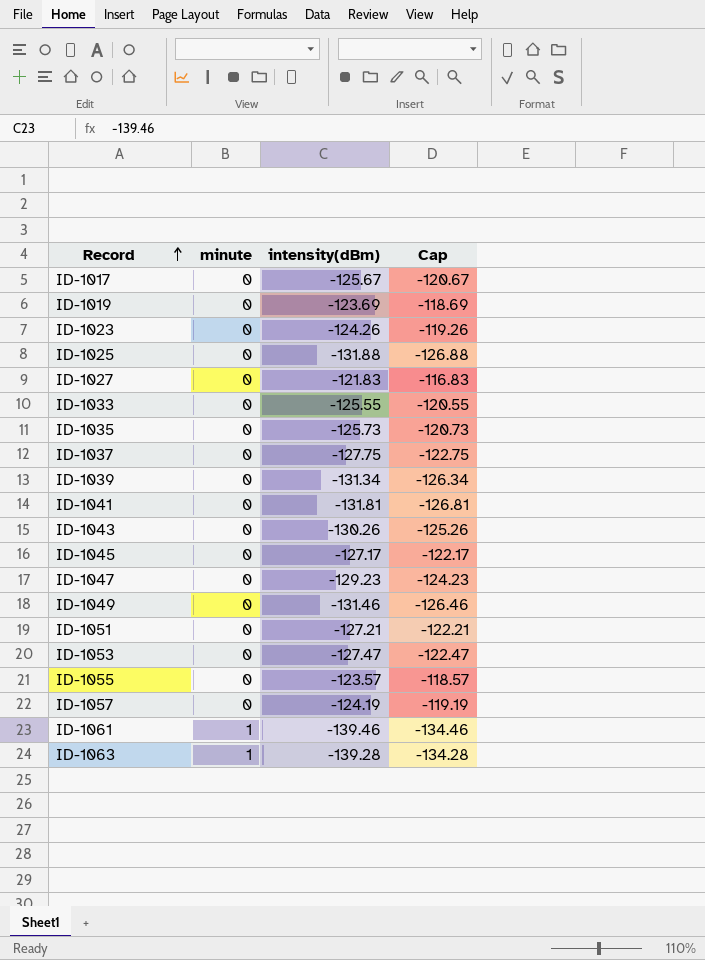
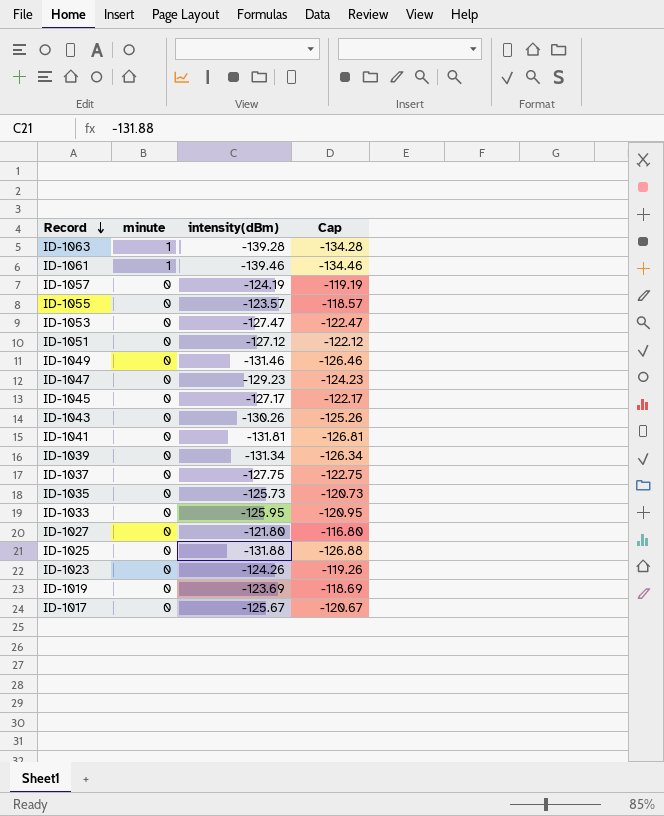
row order: Record ascending -> Record descending
ID-1051 | intensity(dBm): -127.21 -> -127.12
ID-1051 | Cap: -122.21 -> -122.12
ID-1033 | intensity(dBm): -125.55 -> -125.95
ID-1033 | Cap: -120.55 -> -120.95
ID-1027 | intensity(dBm): -121.83 -> -121.80
ID-1027 | Cap: -116.83 -> -116.80

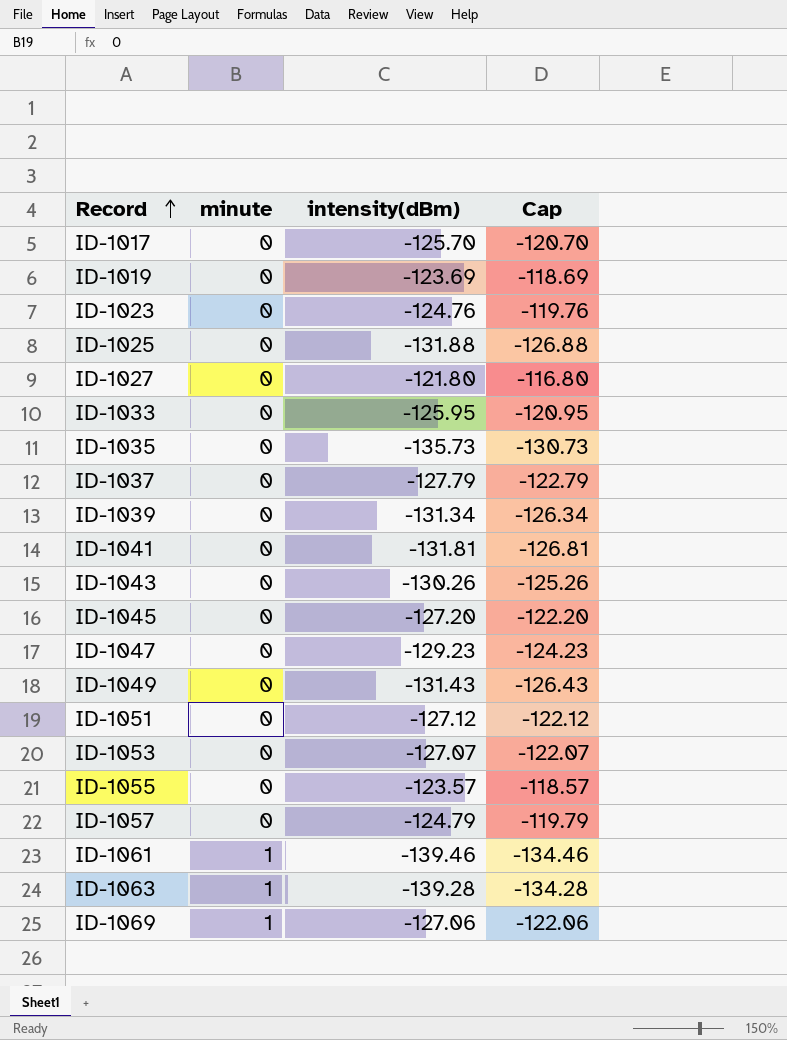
row order: Record descending -> Record ascending
ID-1017 | intensity(dBm): -125.67 -> -125.70
ID-1017 | Cap: -120.67 -> -120.70
ID-1023 | intensity(dBm): -124.26 -> -124.76
ID-1023 | Cap: -119.26 -> -119.76
ID-1035 | intensity(dBm): -125.73 -> -135.73
ID-1035 | Cap: -120.73 -> -130.73
ID-1037 | intensity(dBm): -127.75 -> -127.79
ID-1037 | Cap: -122.75 -> -122.79
ID-1045 | intensity(dBm): -127.17 -> -127.20
ID-1045 | Cap: -122.17 -> -122.20
ID-1049 | intensity(dBm): -131.46 -> -131.43
ID-1049 | Cap: -126.46 -> -126.43
ID-1053 | intensity(dBm): -127.47 -> -127.07
ID-1053 | Cap: -122.47 -> -122.07
ID-1057 | intensity(dBm): -124.19 -> -124.79
ID-1057 | Cap: -119.19 -> -119.79
row ID-1069: none -> 1 | -127.06 | -122.06

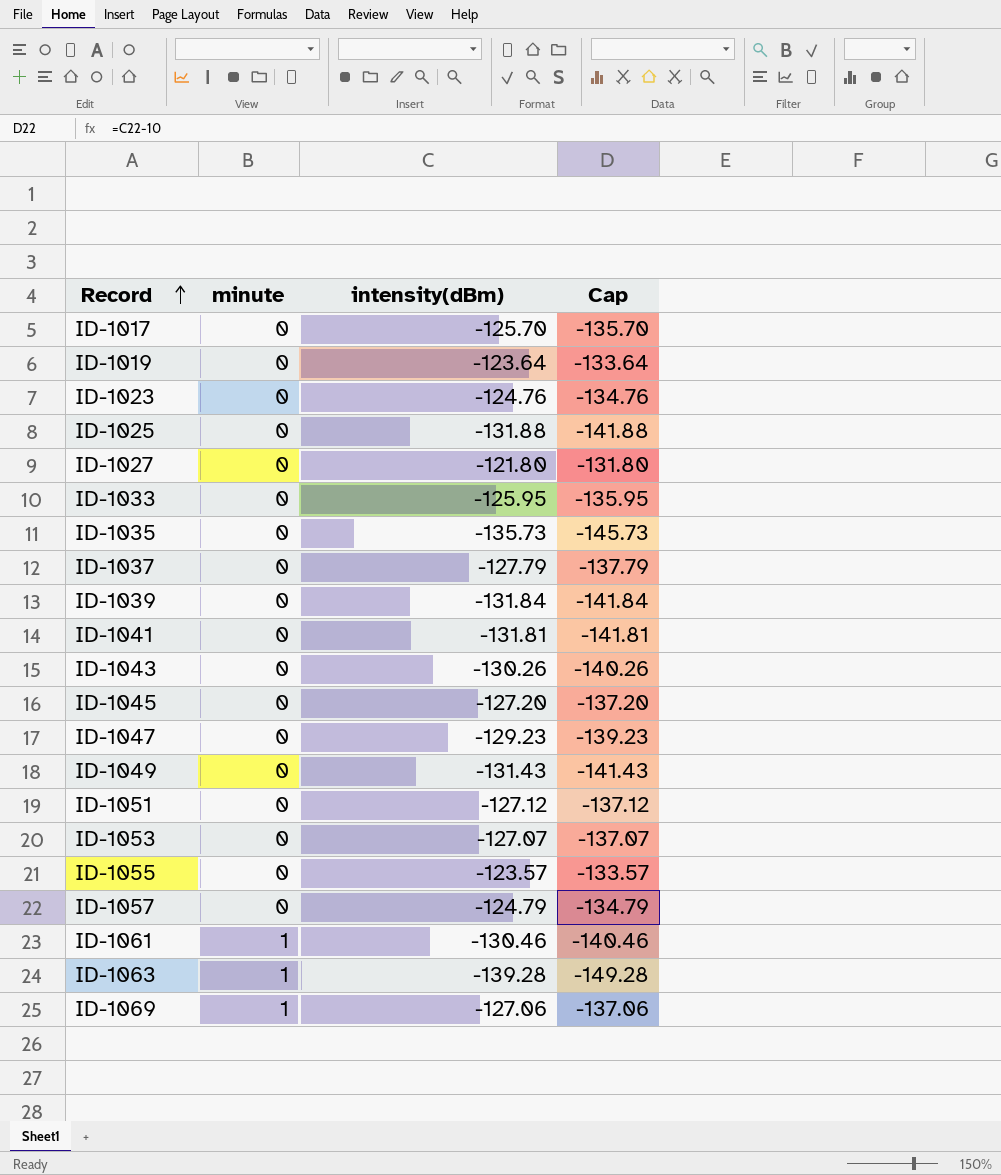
column Cap | formula: [intensity(dBm)] + 5 -> [intensity(dBm)] - 10
ID-1019 | intensity(dBm): -123.69 -> -123.64
ID-1039 | intensity(dBm): -131.34 -> -131.84
ID-1061 | intensity(dBm): -139.46 -> -130.46

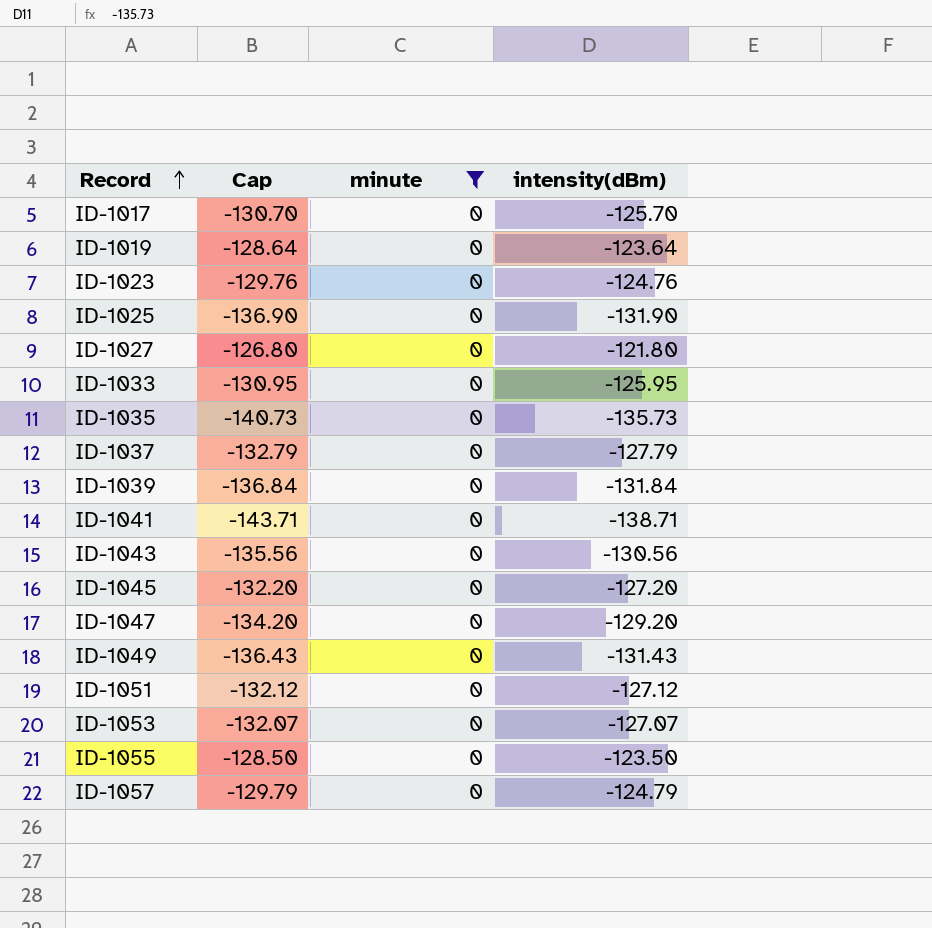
filter: none -> minute = 0
column Cap | formula: [intensity(dBm)] - 10 -> [intensity(dBm)] - 5
column Cap | position: 4 -> 2
ID-1025 | intensity(dBm): -131.88 -> -131.90
ID-1041 | intensity(dBm): -131.81 -> -138.71
ID-1043 | intensity(dBm): -130.26 -> -130.56
ID-1047 | intensity(dBm): -129.23 -> -129.20
ID-1055 | intensity(dBm): -123.57 -> -123.50

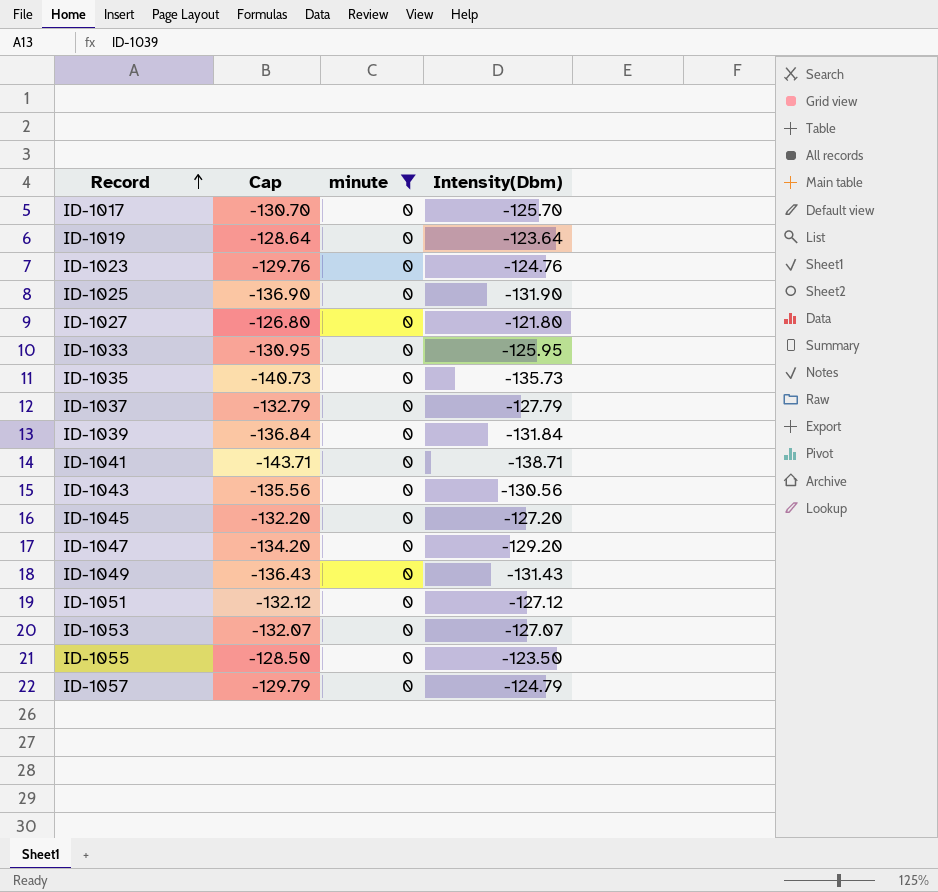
column name: intensity(dBm) -> Intensity(Dbm)

